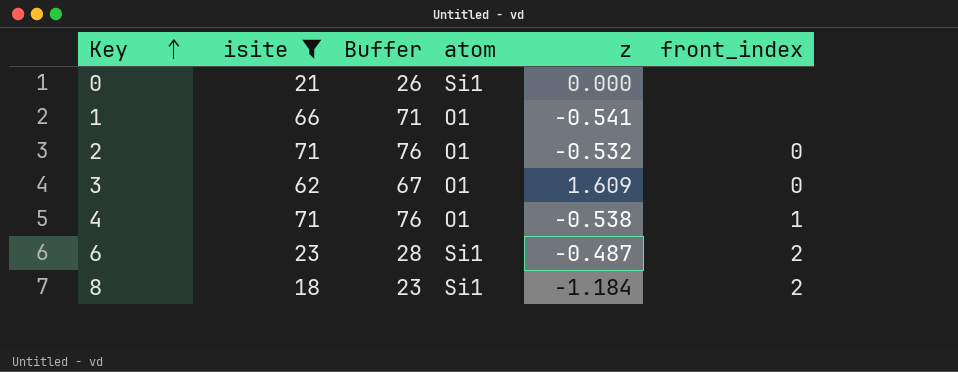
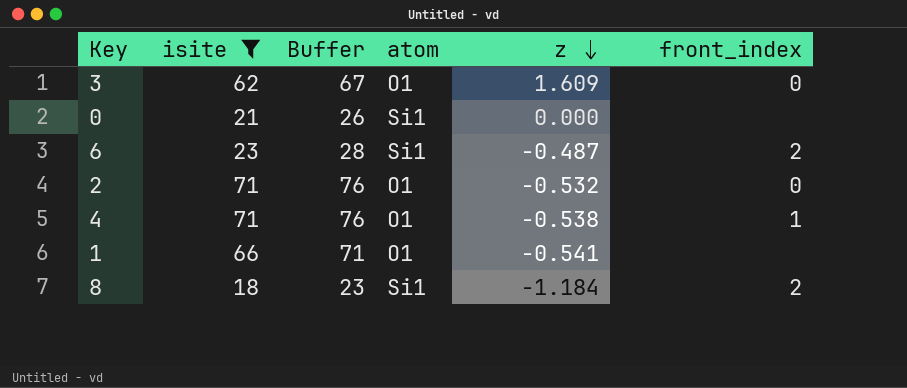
row order: Key ascending -> z descending

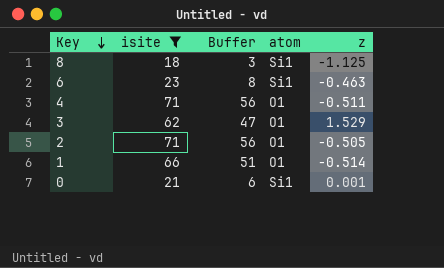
row order: z descending -> Key descending
column front_index | position: 6 -> none
column Buffer | formula: [isite] + 5 -> [isite] - 15
8 | z: -1.184 -> -1.125
6 | z: -0.487 -> -0.463
4 | z: -0.538 -> -0.511
3 | z: 1.609 -> 1.529
2 | z: -0.532 -> -0.505
1 | z: -0.541 -> -0.514
0 | z: 0.000 -> 0.001

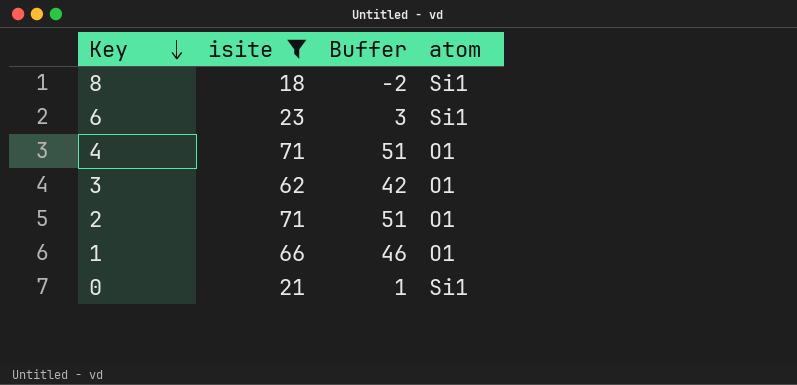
column z | position: 5 -> none
column Buffer | formula: [isite] - 15 -> [isite] - 20

